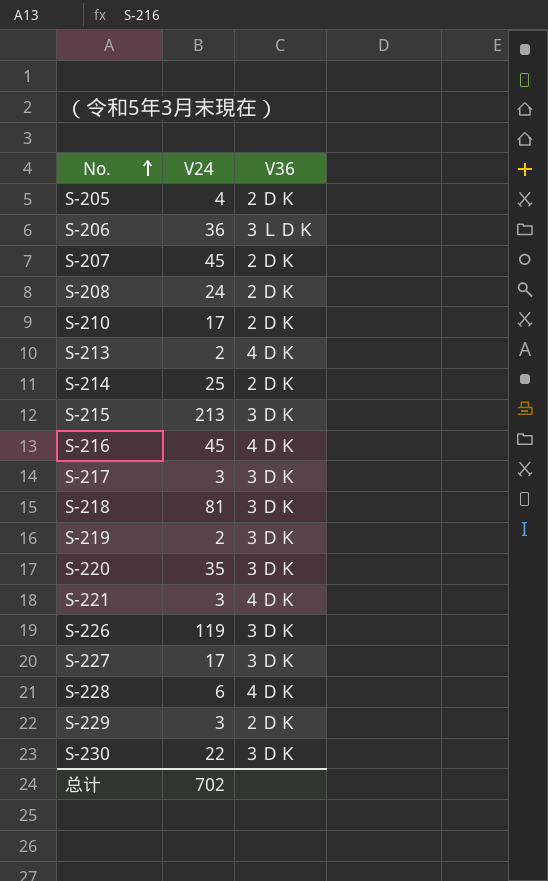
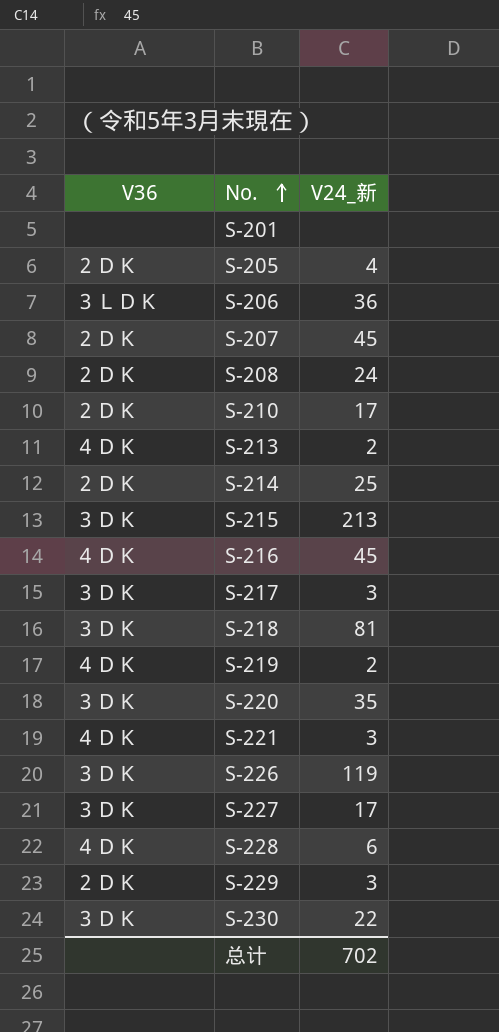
column V36 | position: 3 -> 1
column name: V24 -> V24_新
row S-201: none -> none | none
S-219 | V36: ３ＤＫ -> ４ＤＫ

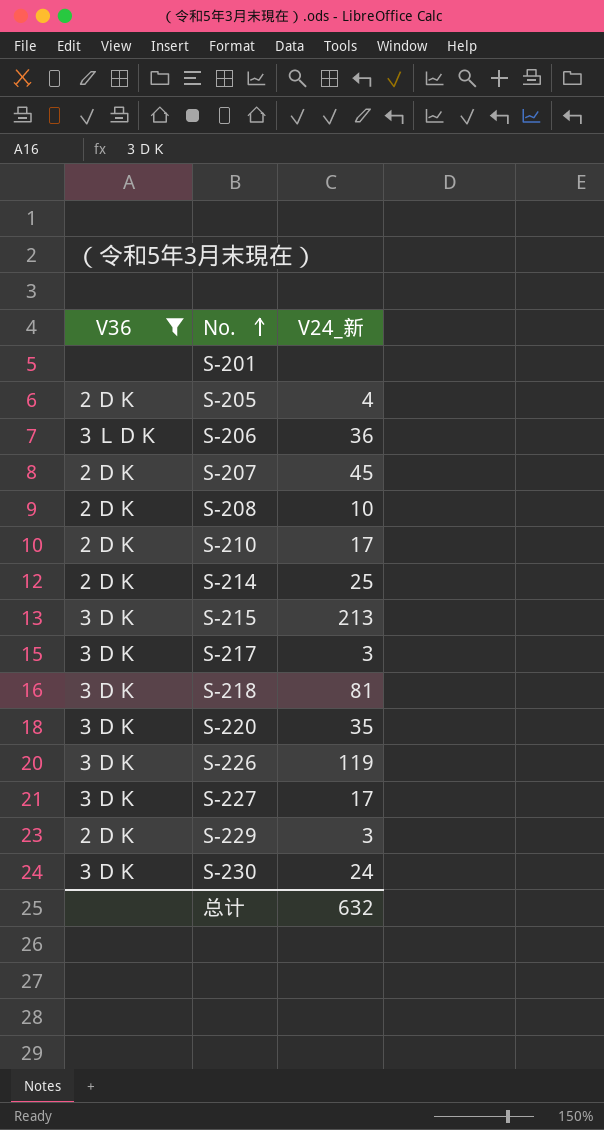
filter: none -> V36 != ４ＤＫ
S-208 | V24_新: 24 -> 10
S-230 | V24_新: 22 -> 24
总计 | V24_新: 702 -> 632

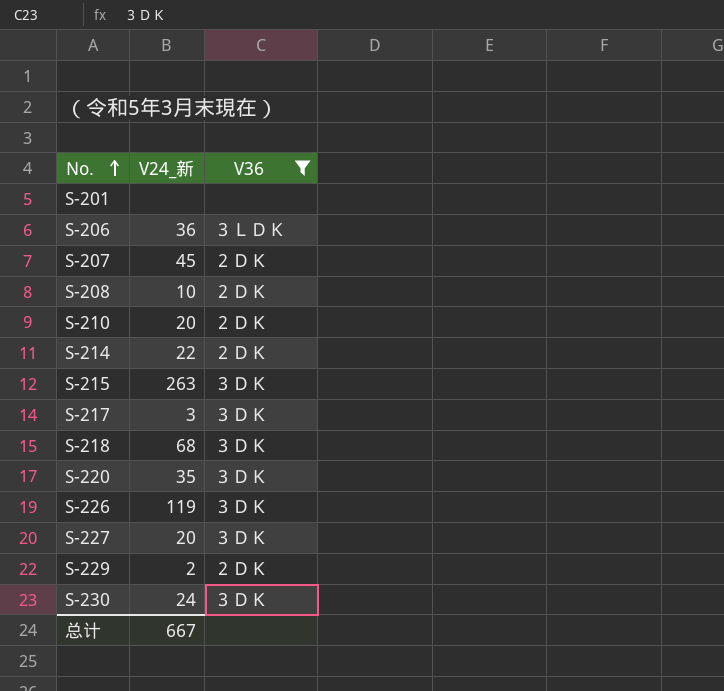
column V36 | position: 1 -> 3
row S-205: ２ＤＫ | 4 -> none
S-210 | V24_新: 17 -> 20
S-214 | V24_新: 25 -> 22
S-215 | V24_新: 213 -> 263
S-218 | V24_新: 81 -> 68
S-227 | V24_新: 17 -> 20
S-229 | V24_新: 3 -> 2
总计 | V24_新: 632 -> 667

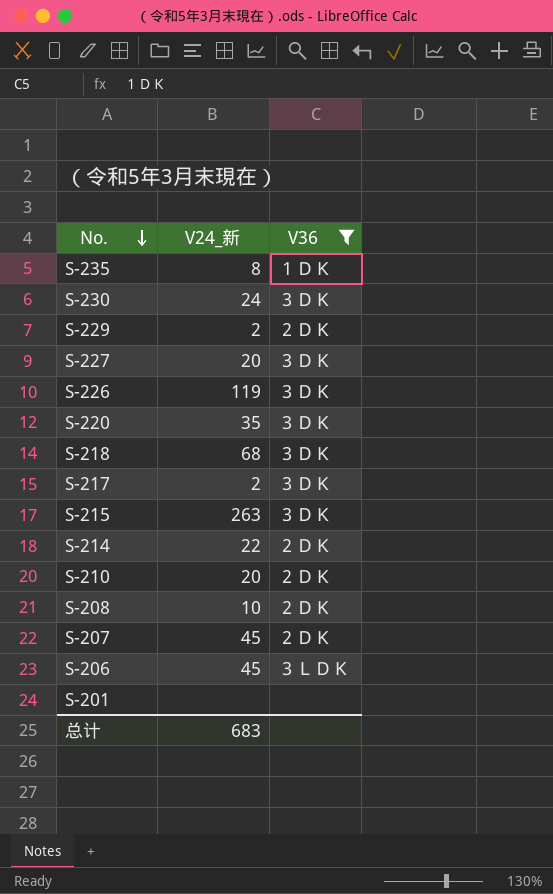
row order: No. ascending -> No. descending
row S-235: none -> 8 | １ＤＫ
S-217 | V24_新: 3 -> 2
S-206 | V24_新: 36 -> 45
总计 | V24_新: 667 -> 683

